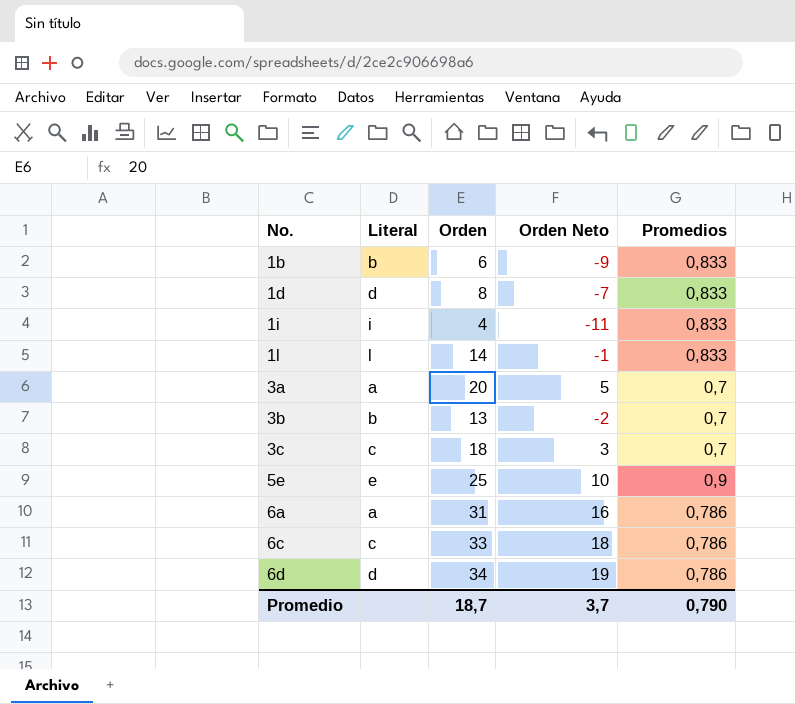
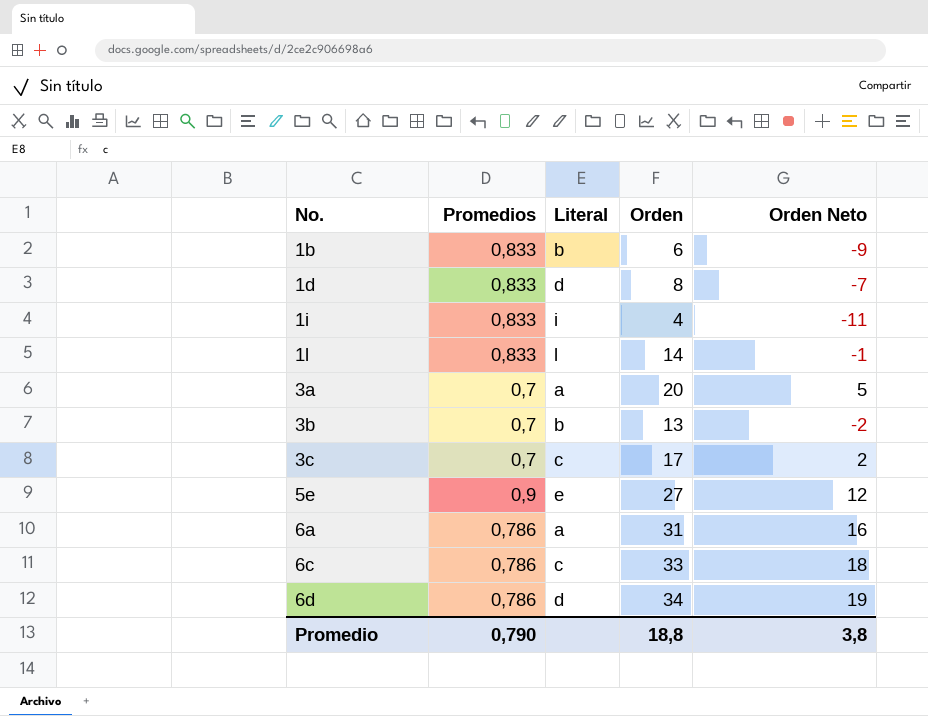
column Promedios | position: 5 -> 2
3c | Orden: 18 -> 17
3c | Orden Neto: 3 -> 2
5e | Orden: 25 -> 27
5e | Orden Neto: 10 -> 12
Promedio | Orden: 18,7 -> 18,8
Promedio | Orden Neto: 3,7 -> 3,8

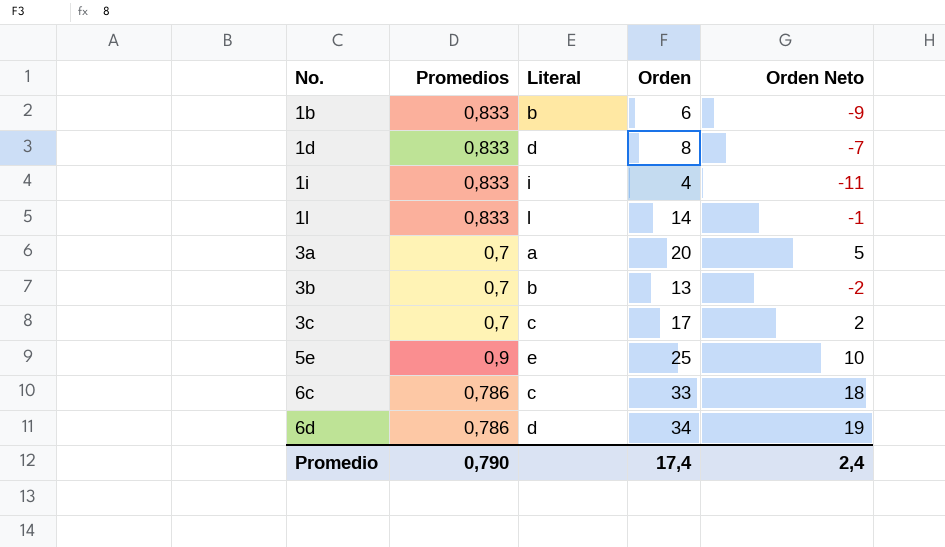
row 6a: 0,786 | a | 31 | 16 -> none
5e | Orden: 27 -> 25
5e | Orden Neto: 12 -> 10
Promedio | Orden: 18,8 -> 17,4
Promedio | Orden Neto: 3,8 -> 2,4

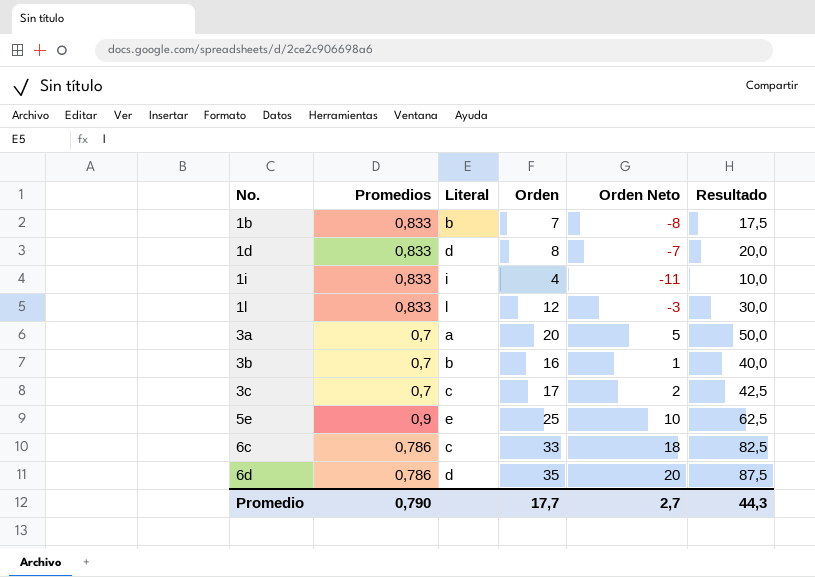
column Resultado | formula: none -> [Orden] * 2,5
1b | Orden: 6 -> 7
1b | Orden Neto: -9 -> -8
1l | Orden: 14 -> 12
1l | Orden Neto: -1 -> -3
3b | Orden: 13 -> 16
3b | Orden Neto: -2 -> 1
6d | Orden: 34 -> 35
6d | Orden Neto: 19 -> 20
Promedio | Orden: 17,4 -> 17,7
Promedio | Orden Neto: 2,4 -> 2,7

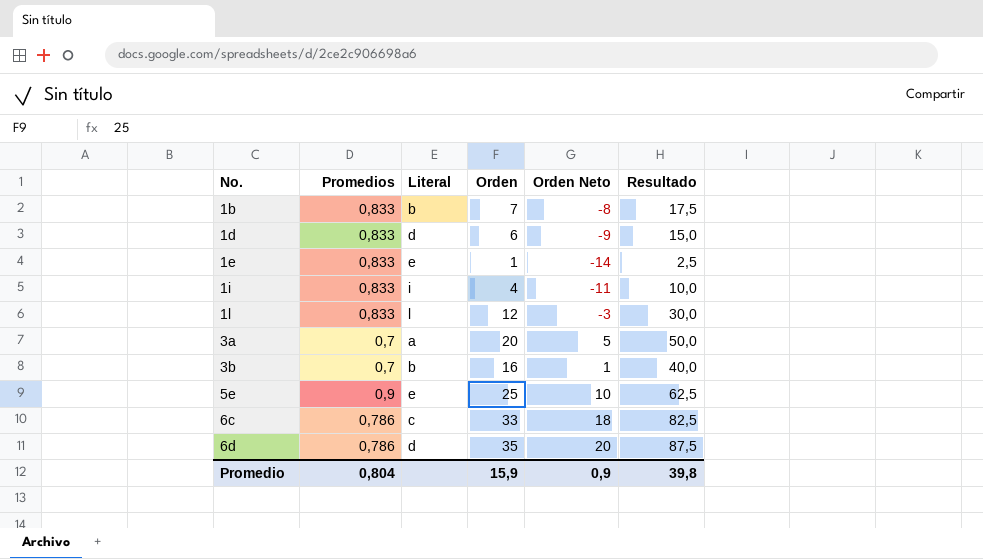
row 3c: 0,7 | c | 17 | 2 | 42,5 -> none
1d | Orden: 8 -> 6
1d | Orden Neto: -7 -> -9
1d | Resultado: 20,0 -> 15,0
row 1e: none -> 0,833 | e | 1 | -14 | 2,5
Promedio | Promedios: 0,790 -> 0,804
Promedio | Orden: 17,7 -> 15,9
Promedio | Orden Neto: 2,7 -> 0,9
Promedio | Resultado: 44,3 -> 39,8

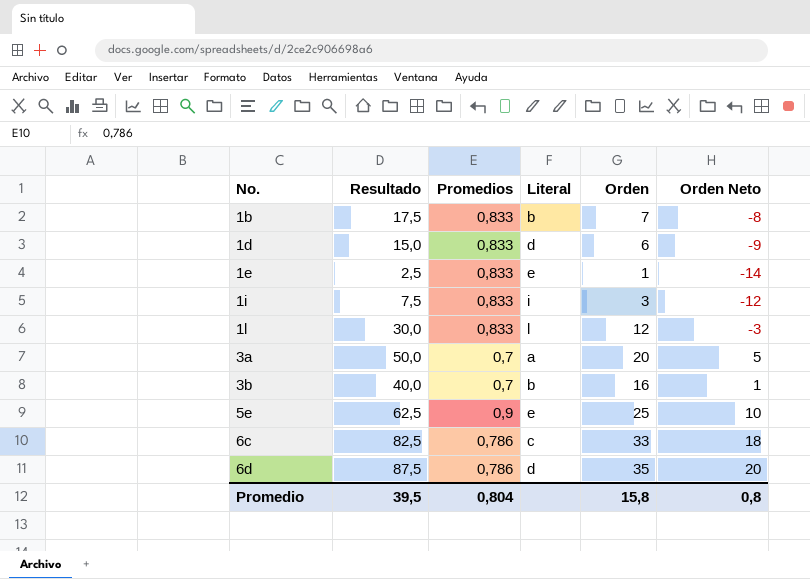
column Resultado | position: 6 -> 2
1i | Resultado: 10,0 -> 7,5
1i | Orden: 4 -> 3
1i | Orden Neto: -11 -> -12
Promedio | Resultado: 39,8 -> 39,5
Promedio | Orden: 15,9 -> 15,8
Promedio | Orden Neto: 0,9 -> 0,8

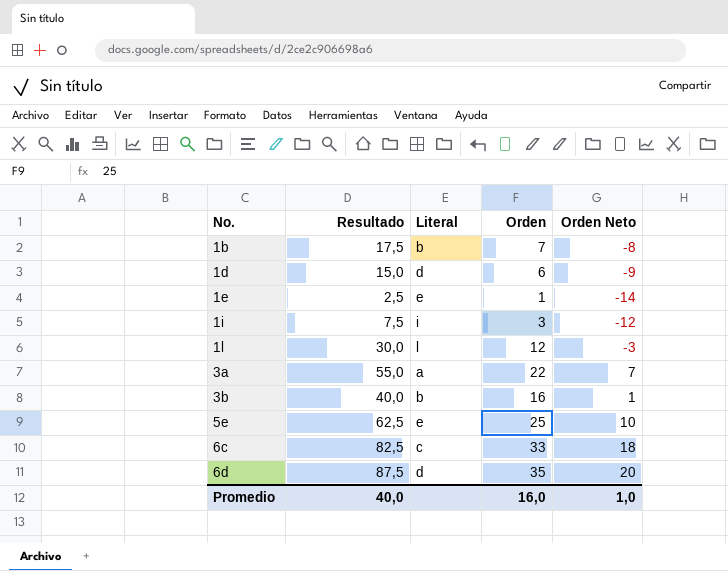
column Promedios | position: 3 -> none
3a | Resultado: 50,0 -> 55,0
3a | Orden: 20 -> 22
3a | Orden Neto: 5 -> 7
Promedio | Resultado: 39,5 -> 40,0
Promedio | Orden: 15,8 -> 16,0
Promedio | Orden Neto: 0,8 -> 1,0

